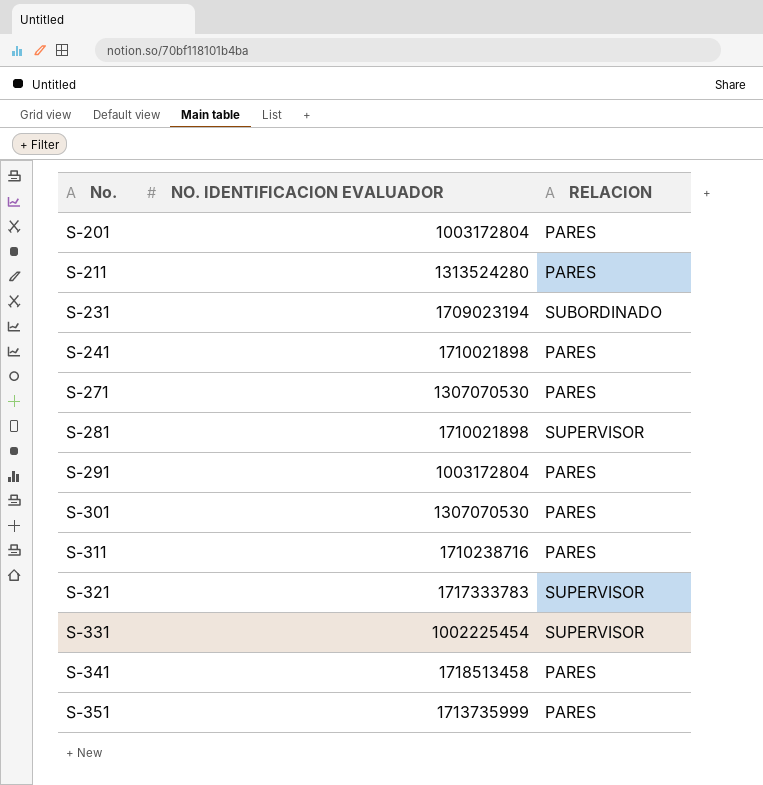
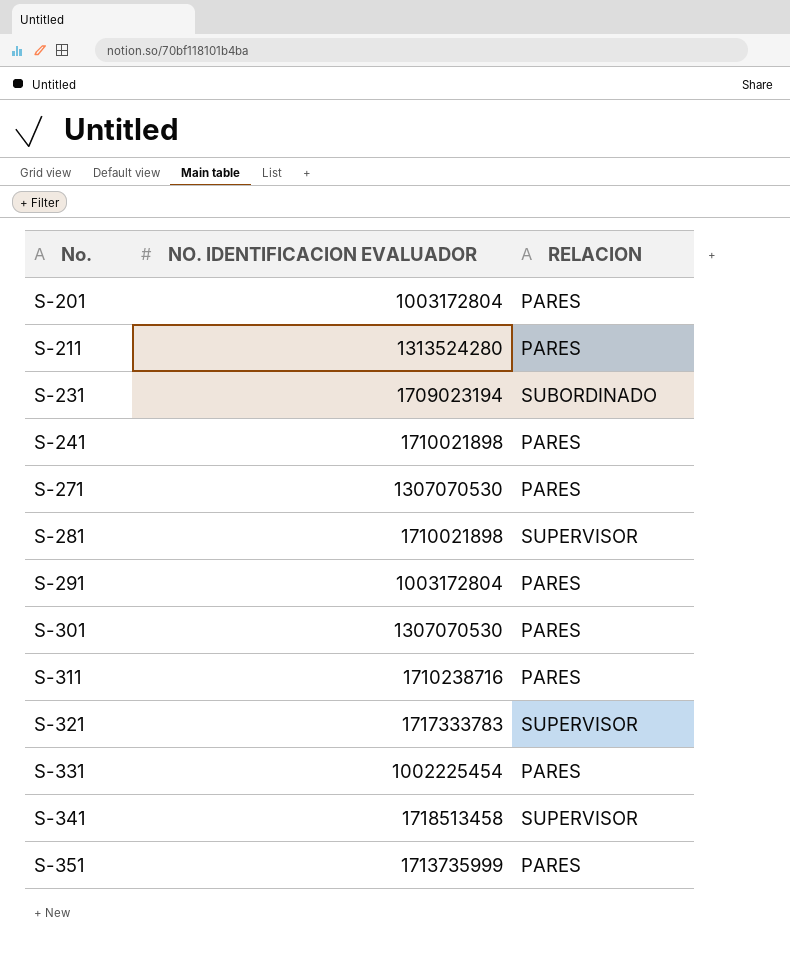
S-331 | RELACION: SUPERVISOR -> PARES
S-341 | RELACION: PARES -> SUPERVISOR

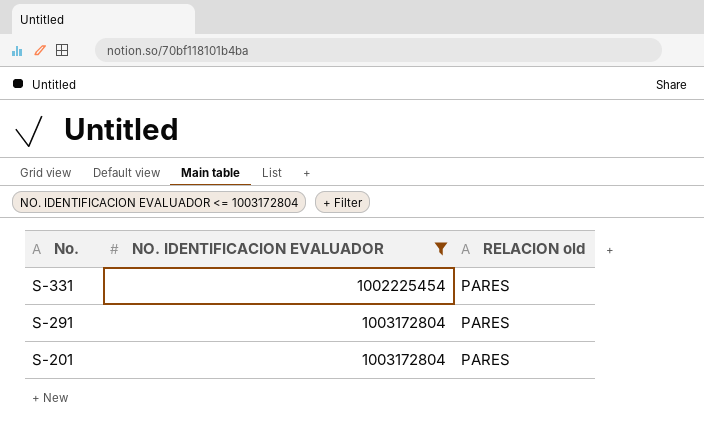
filter: none -> NO. IDENTIFICACION EVALUADOR <= 1003172804
row order: No. ascending -> No. descending
column name: RELACION -> RELACION old

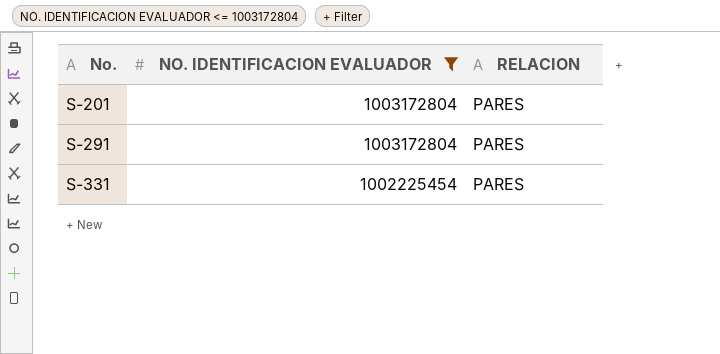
row order: No. descending -> No. ascending
column name: RELACION old -> RELACION

